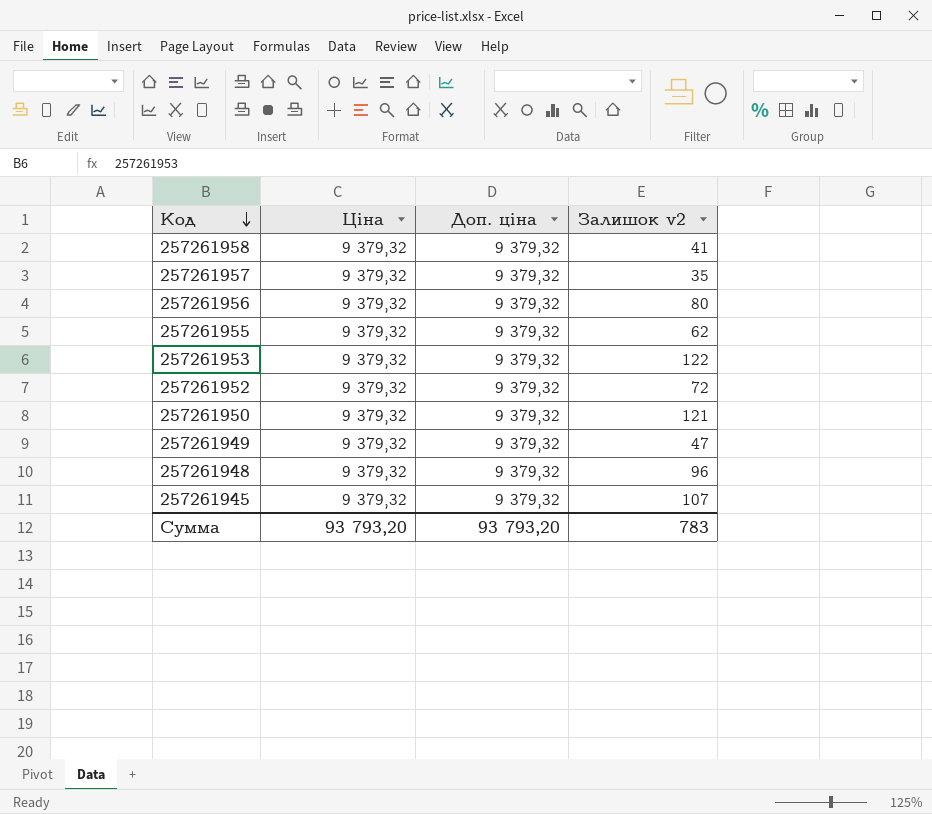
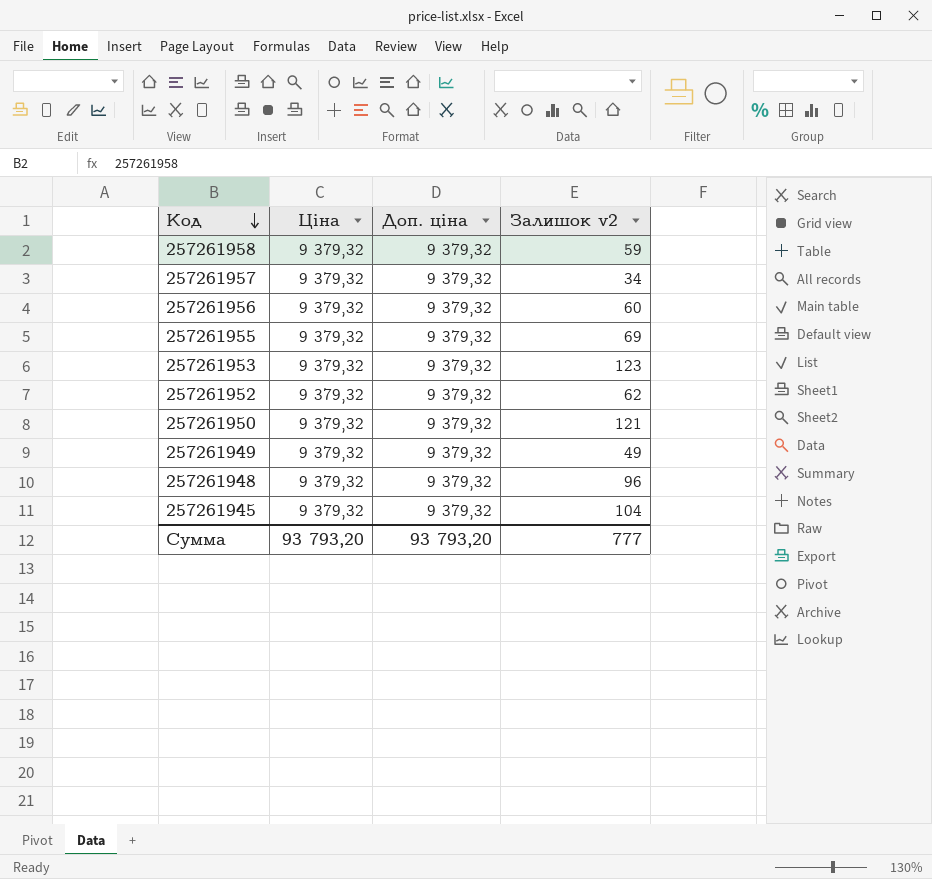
257261958 | Залишок v2: 41 -> 59
257261957 | Залишок v2: 35 -> 34
257261956 | Залишок v2: 80 -> 60
257261955 | Залишок v2: 62 -> 69
257261953 | Залишок v2: 122 -> 123
257261952 | Залишок v2: 72 -> 62
257261949 | Залишок v2: 47 -> 49
257261945 | Залишок v2: 107 -> 104
Сумма | Залишок v2: 783 -> 777

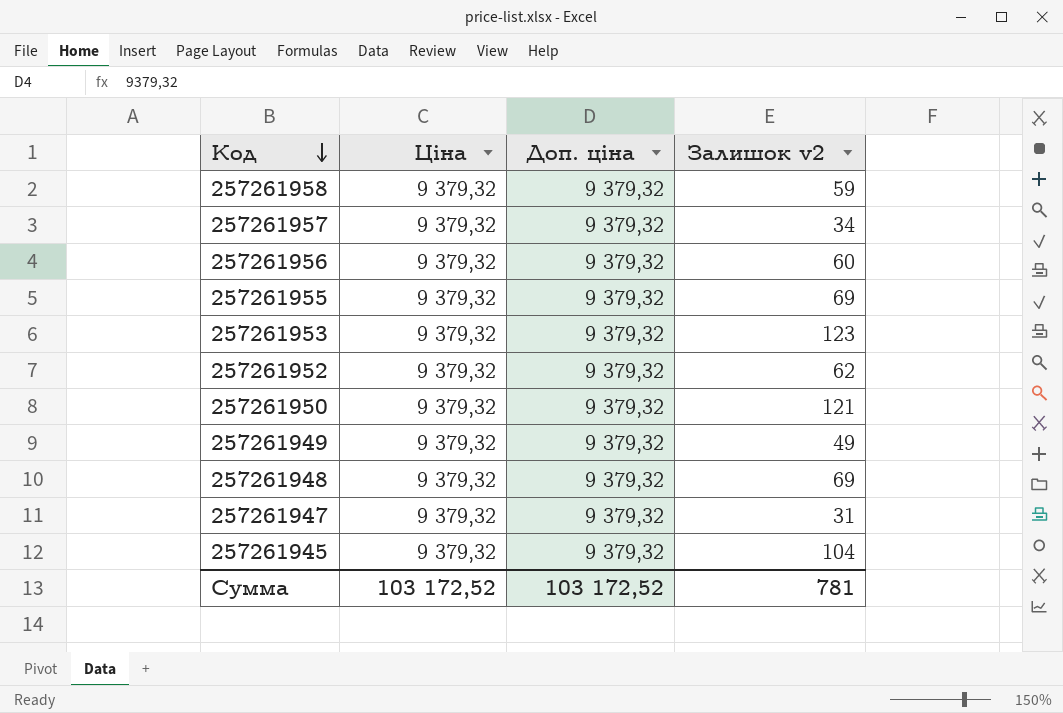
257261948 | Залишок v2: 96 -> 69
row 257261947: none -> 9 379,32 | 9 379,32 | 31
Сумма | Ціна: 93 793,20 -> 103 172,52
Сумма | Доп. ціна: 93 793,20 -> 103 172,52
Сумма | Залишок v2: 777 -> 781

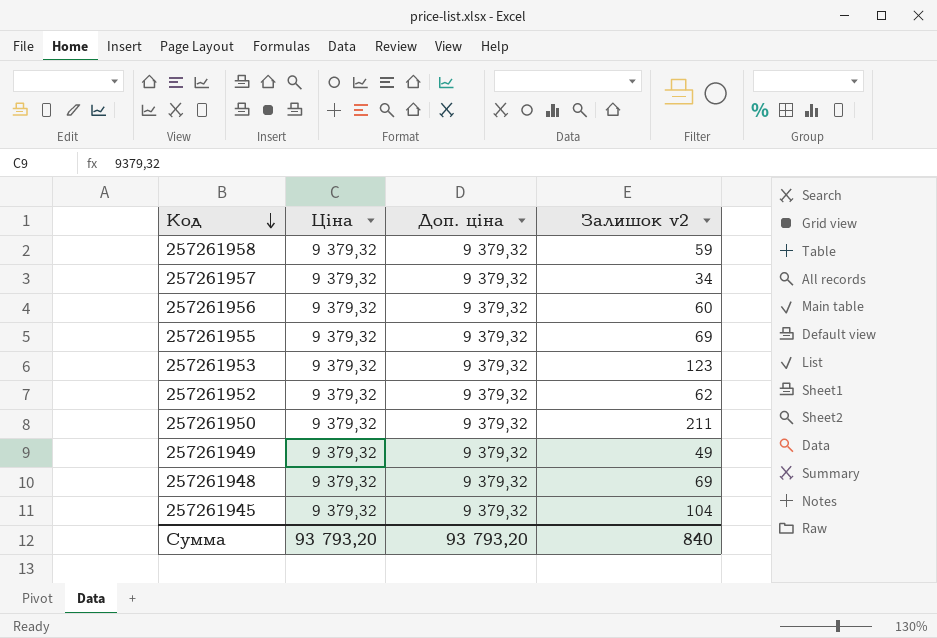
row 257261947: 9 379,32 | 9 379,32 | 31 -> none
257261950 | Залишок v2: 121 -> 211
Сумма | Ціна: 103 172,52 -> 93 793,20
Сумма | Доп. ціна: 103 172,52 -> 93 793,20
Сумма | Залишок v2: 781 -> 840

